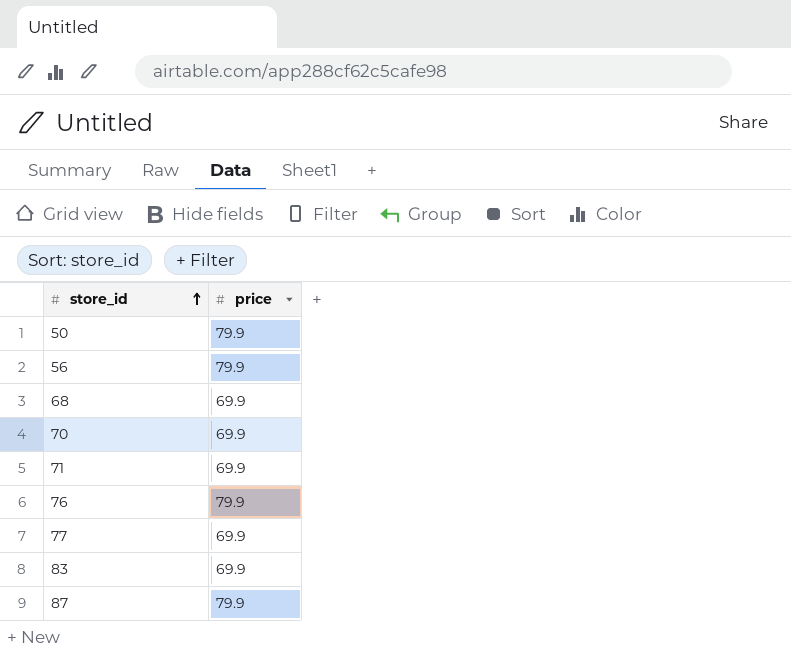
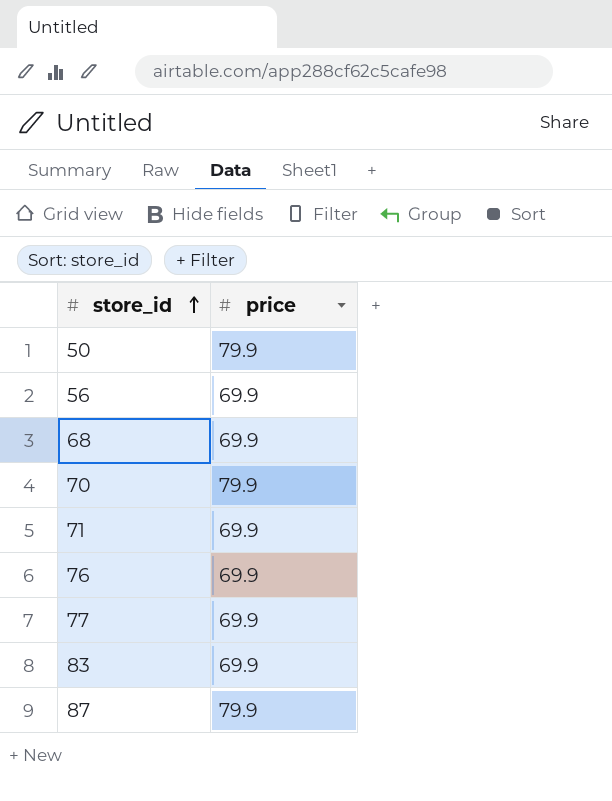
56 | price: 79.9 -> 69.9
70 | price: 69.9 -> 79.9
76 | price: 79.9 -> 69.9

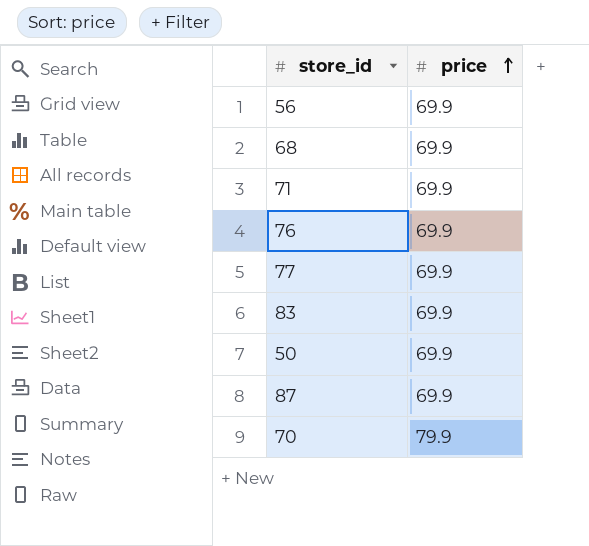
row order: store_id ascending -> price ascending
50 | price: 79.9 -> 69.9
87 | price: 79.9 -> 69.9

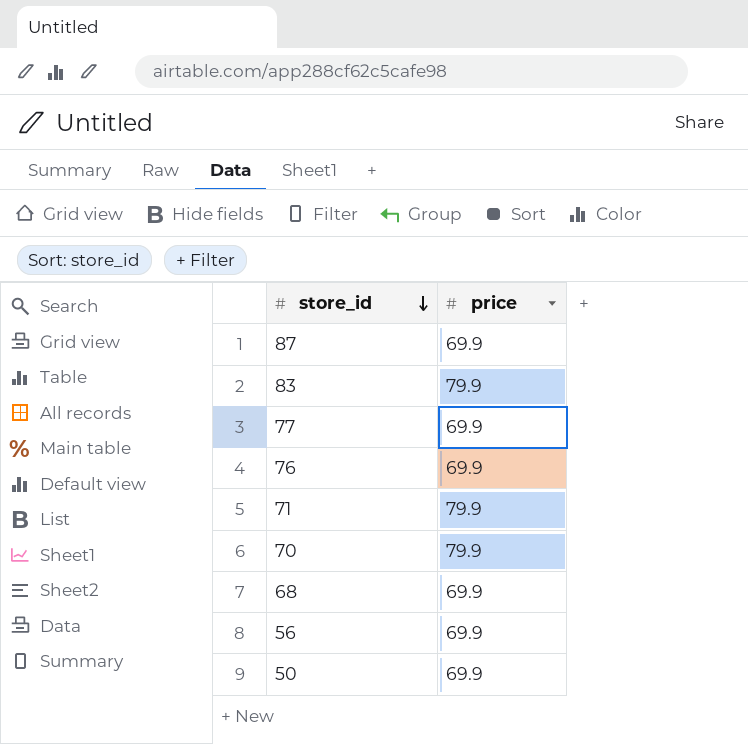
row order: price ascending -> store_id descending
83 | price: 69.9 -> 79.9
71 | price: 69.9 -> 79.9

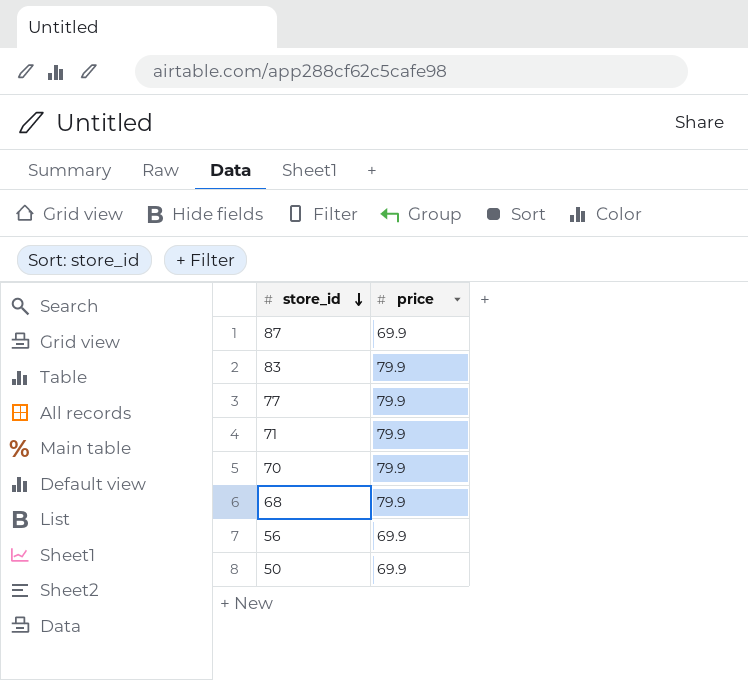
row 76: 69.9 -> none
77 | price: 69.9 -> 79.9
68 | price: 69.9 -> 79.9

